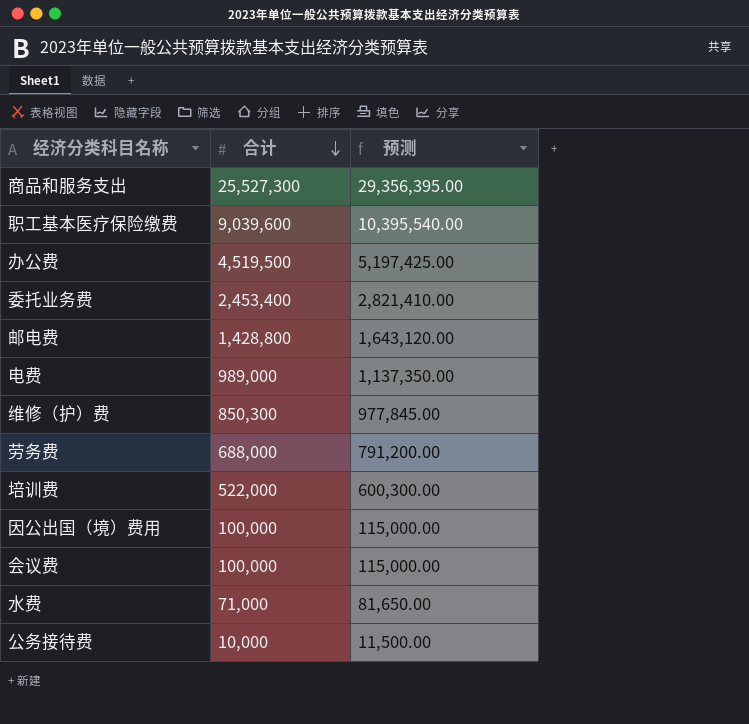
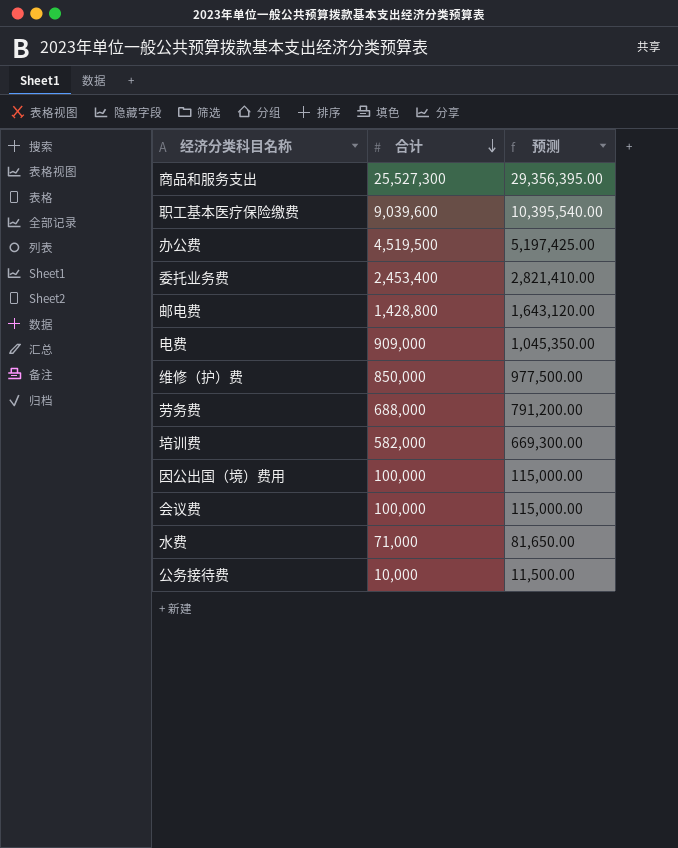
电费 | 合计: 989,000 -> 909,000
电费 | 预测: 1,137,350.00 -> 1,045,350.00
维修（护）费 | 合计: 850,300 -> 850,000
维修（护）费 | 预测: 977,845.00 -> 977,500.00
培训费 | 合计: 522,000 -> 582,000
培训费 | 预测: 600,300.00 -> 669,300.00

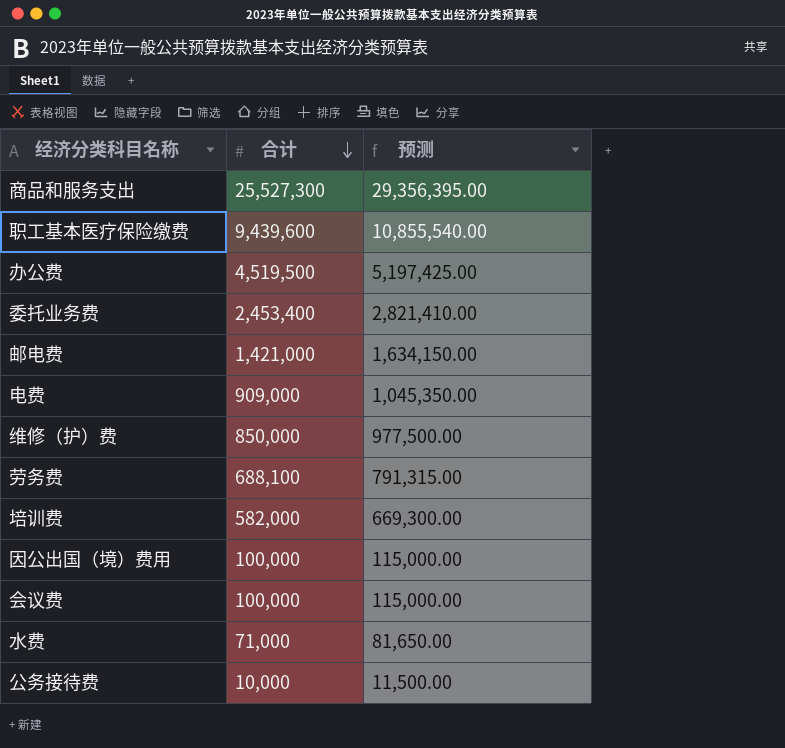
职工基本医疗保险缴费 | 合计: 9,039,600 -> 9,439,600
职工基本医疗保险缴费 | 预测: 10,395,540.00 -> 10,855,540.00
邮电费 | 合计: 1,428,800 -> 1,421,000
邮电费 | 预测: 1,643,120.00 -> 1,634,150.00
劳务费 | 合计: 688,000 -> 688,100
劳务费 | 预测: 791,200.00 -> 791,315.00

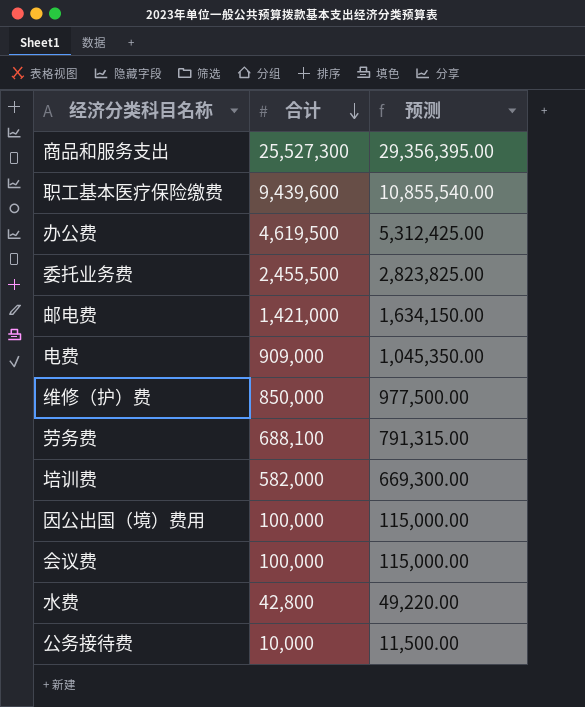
办公费 | 合计: 4,519,500 -> 4,619,500
办公费 | 预测: 5,197,425.00 -> 5,312,425.00
委托业务费 | 合计: 2,453,400 -> 2,455,500
委托业务费 | 预测: 2,821,410.00 -> 2,823,825.00
水费 | 合计: 71,000 -> 42,800
水费 | 预测: 81,650.00 -> 49,220.00

